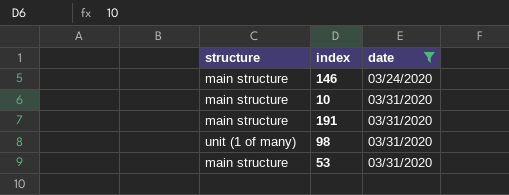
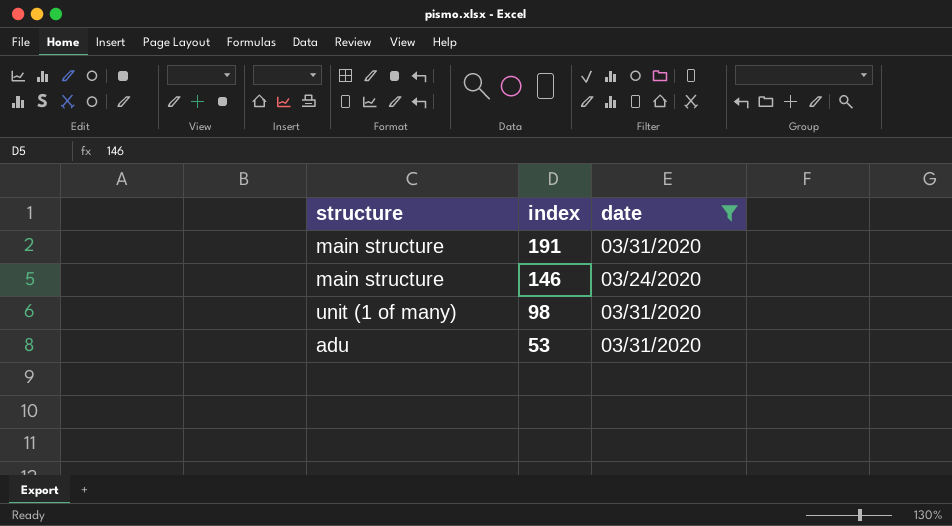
row order: date ascending -> index descending
row 10: main structure | 03/31/2020 -> none
53 | structure: main structure -> adu

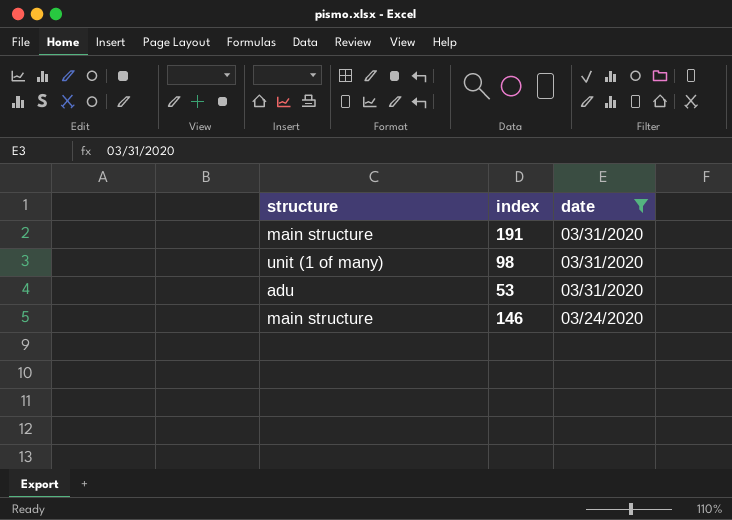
row order: index descending -> date descending

